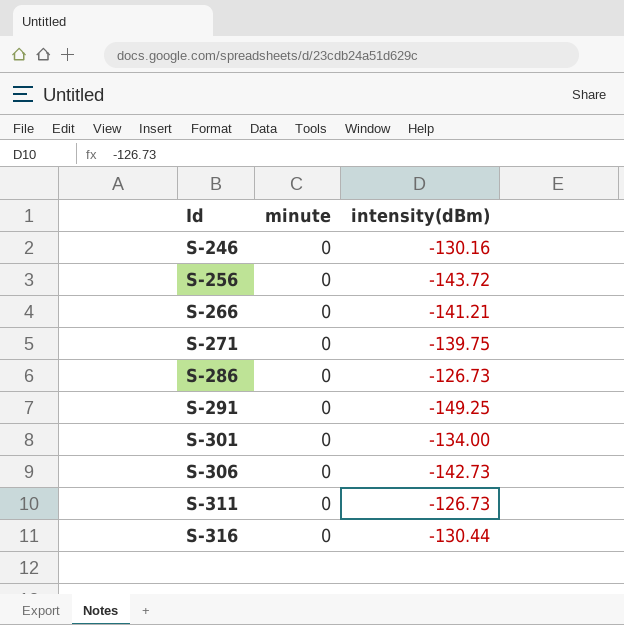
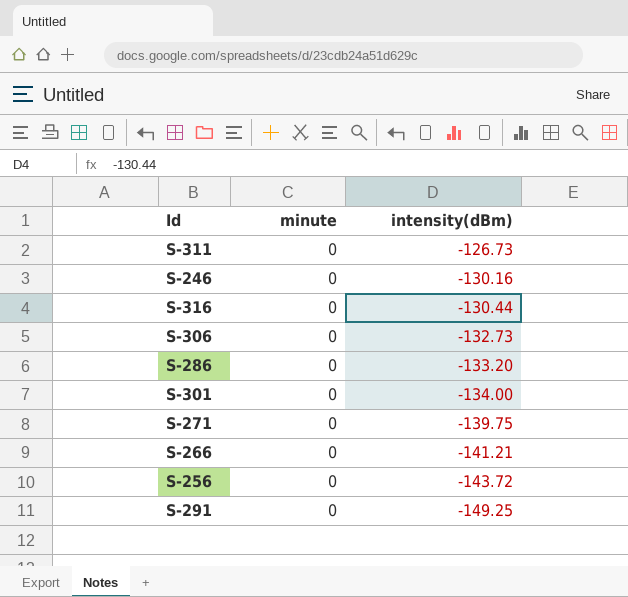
row order: Id ascending -> intensity(dBm) descending
S-306 | intensity(dBm): -142.73 -> -132.73
S-286 | intensity(dBm): -126.73 -> -133.20

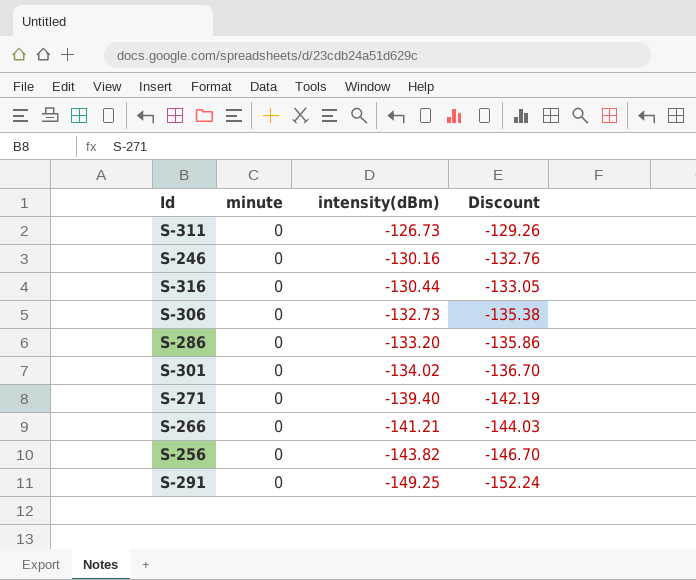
column Discount | formula: none -> [intensity(dBm)] * 1.02
S-301 | intensity(dBm): -134.00 -> -134.02
S-271 | intensity(dBm): -139.75 -> -139.40
S-256 | intensity(dBm): -143.72 -> -143.82

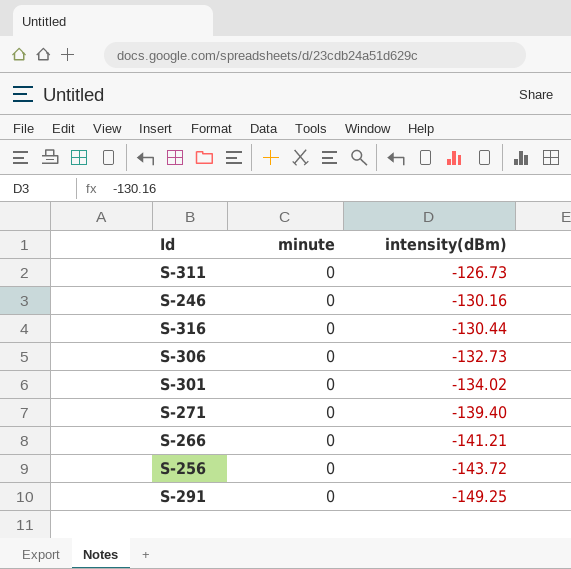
column Discount | formula: [intensity(dBm)] * 1.02 -> none
row S-286: 0 | -133.20 | -135.86 -> none
S-256 | intensity(dBm): -143.82 -> -143.72

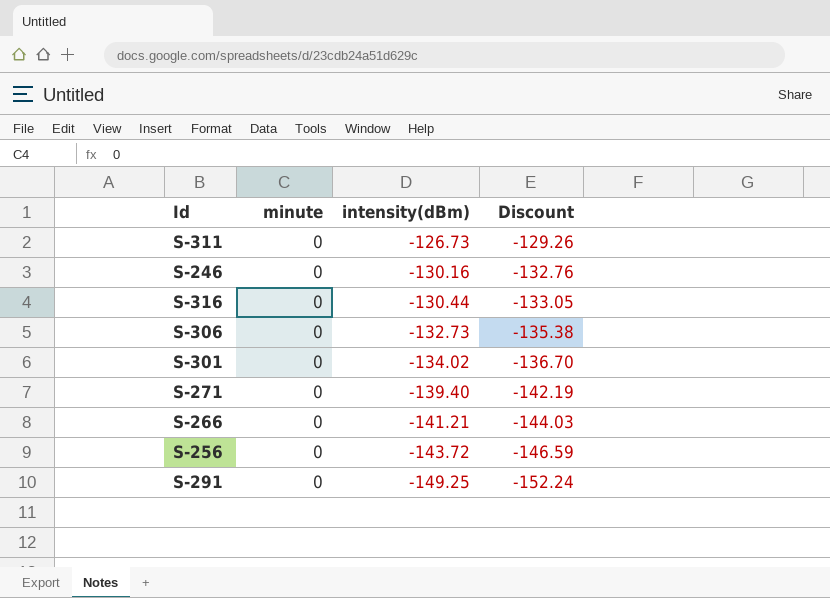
column Discount | formula: none -> [intensity(dBm)] * 1.02

